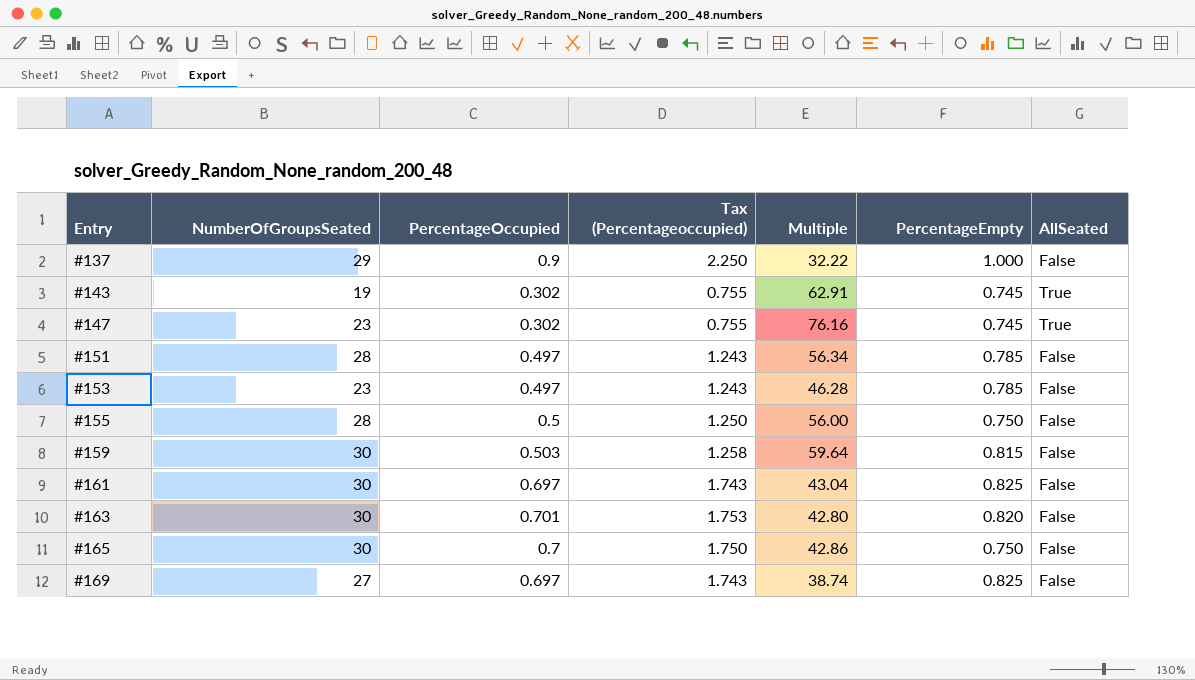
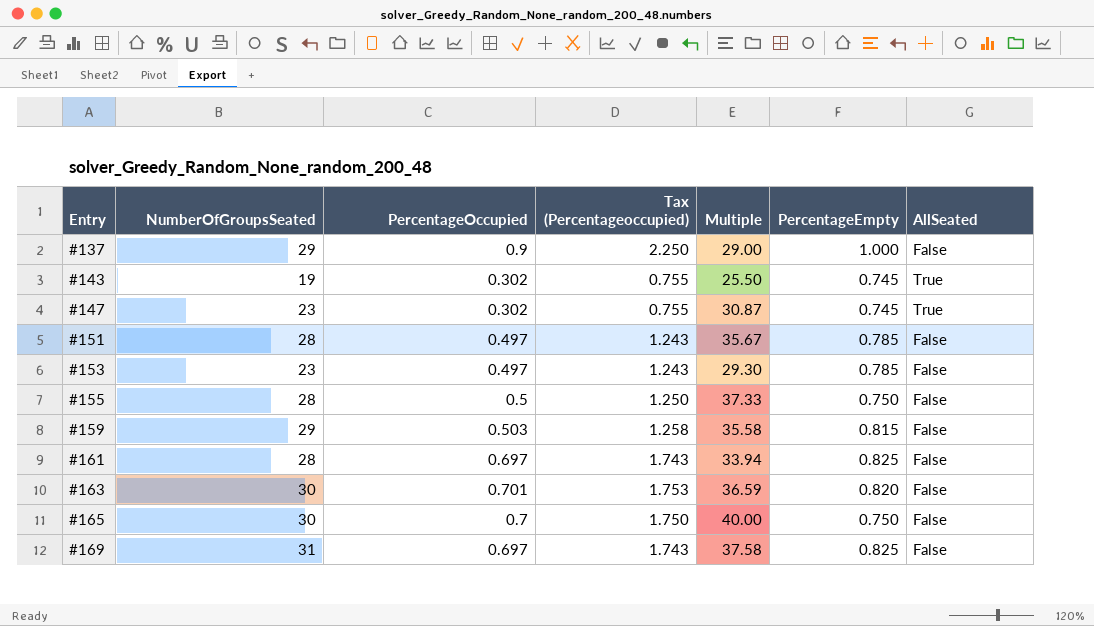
column Multiple | formula: [NumberOfGroupsSeated] / [PercentageOccupied] -> [NumberOfGroupsSeated] / [PercentageEmpty]
#159 | NumberOfGroupsSeated: 30 -> 29
#161 | NumberOfGroupsSeated: 30 -> 28
#169 | NumberOfGroupsSeated: 27 -> 31

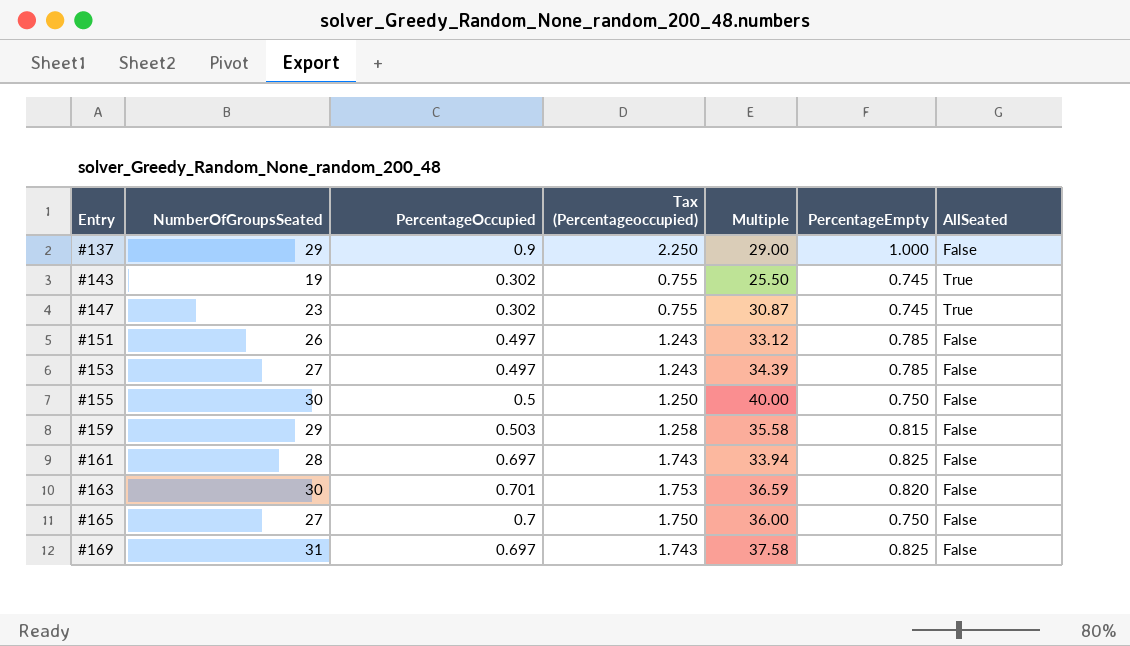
#151 | NumberOfGroupsSeated: 28 -> 26
#151 | Multiple: 35.67 -> 33.12
#153 | NumberOfGroupsSeated: 23 -> 27
#153 | Multiple: 29.30 -> 34.39
#155 | NumberOfGroupsSeated: 28 -> 30
#155 | Multiple: 37.33 -> 40.00
#165 | NumberOfGroupsSeated: 30 -> 27
#165 | Multiple: 40.00 -> 36.00

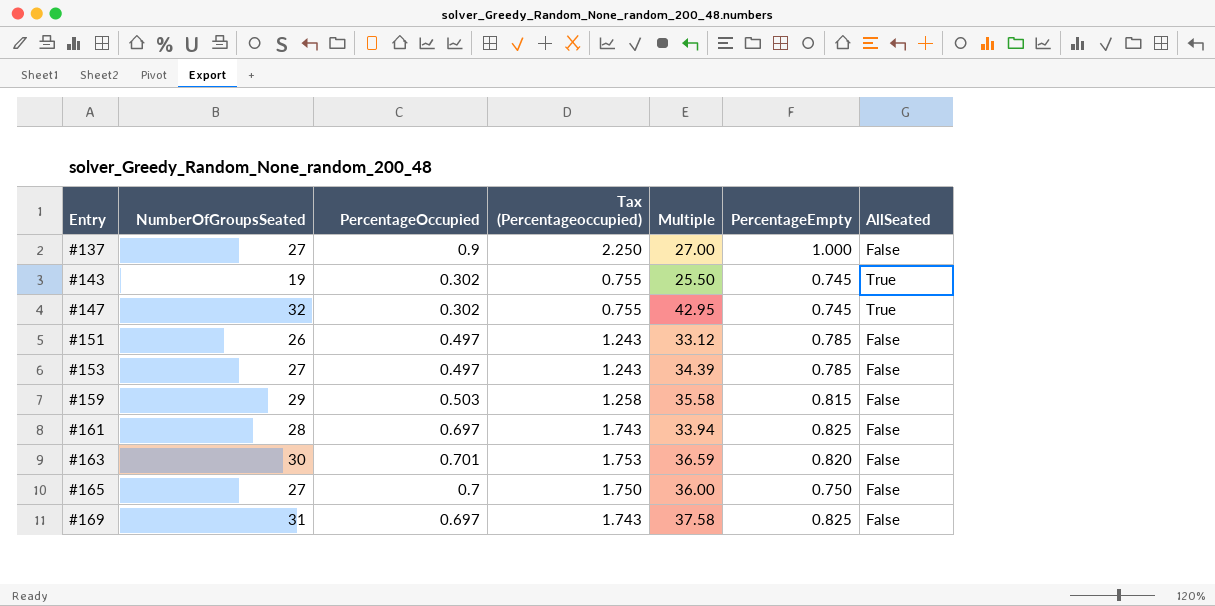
row #155: 30 | 0.5 | 1.250 | 40.00 | 0.750 | False -> none
#137 | NumberOfGroupsSeated: 29 -> 27
#137 | Multiple: 29.00 -> 27.00
#147 | NumberOfGroupsSeated: 23 -> 32
#147 | Multiple: 30.87 -> 42.95

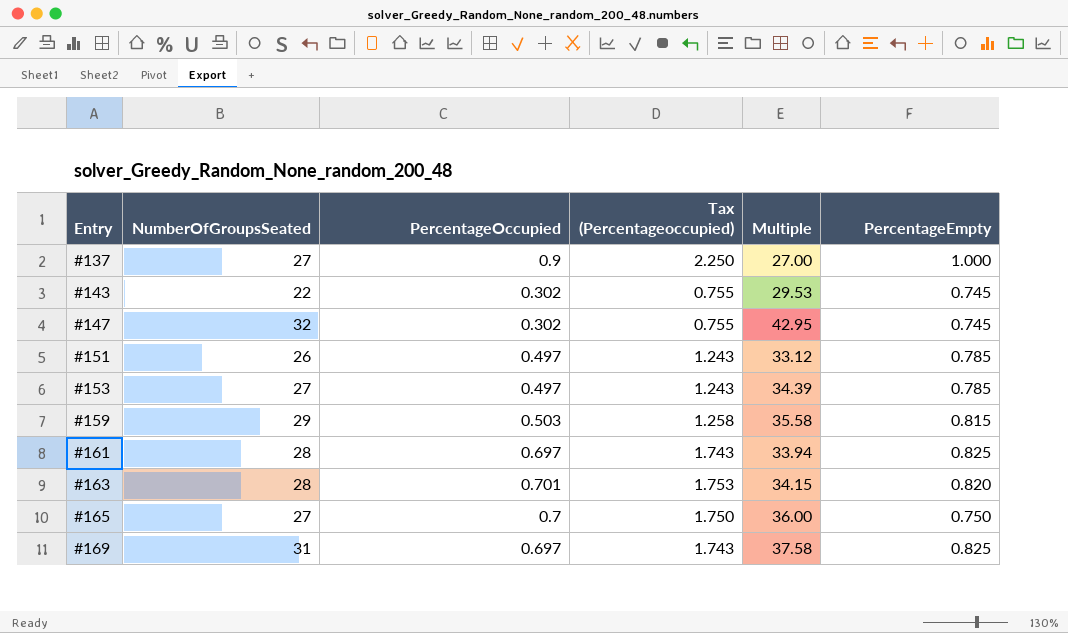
column AllSeated | position: 7 -> none
#143 | NumberOfGroupsSeated: 19 -> 22
#143 | Multiple: 25.50 -> 29.53
#163 | NumberOfGroupsSeated: 30 -> 28
#163 | Multiple: 36.59 -> 34.15

